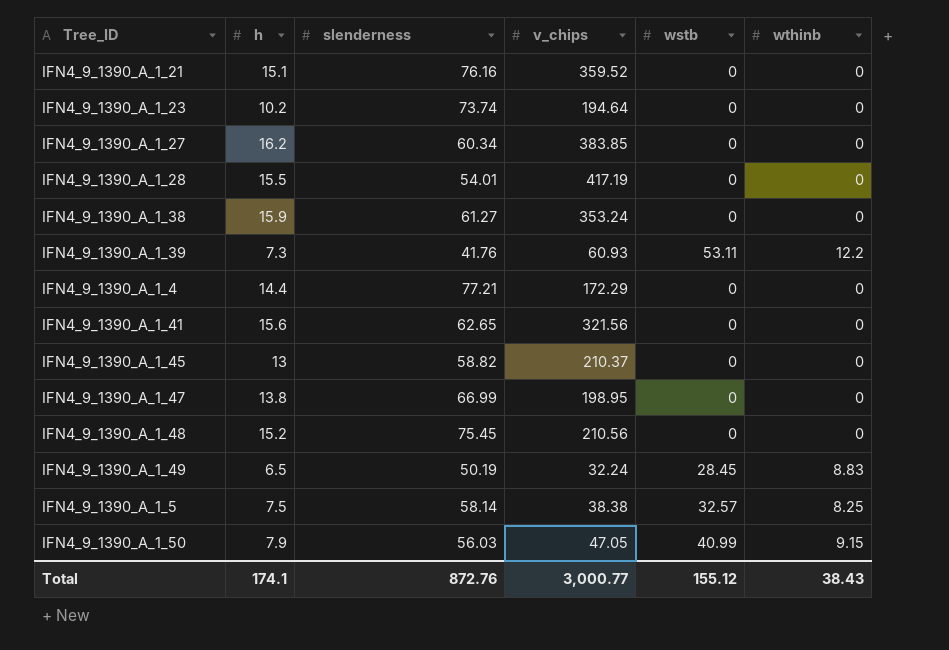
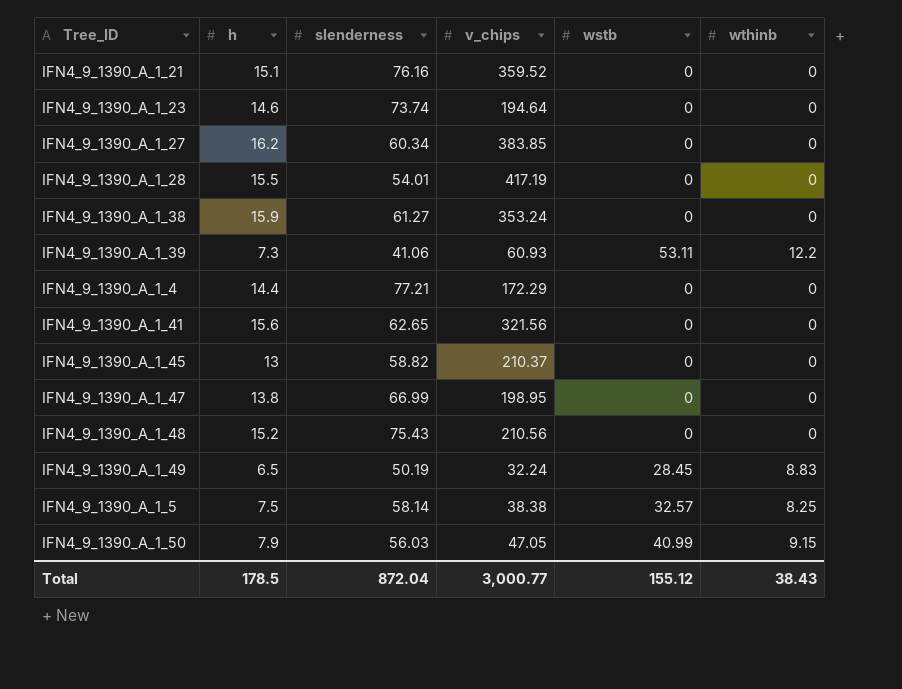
IFN4_9_1390_A_1_23 | h: 10.2 -> 14.6
IFN4_9_1390_A_1_39 | slenderness: 41.76 -> 41.06
IFN4_9_1390_A_1_48 | slenderness: 75.45 -> 75.43
Total | h: 174.1 -> 178.5
Total | slenderness: 872.76 -> 872.04

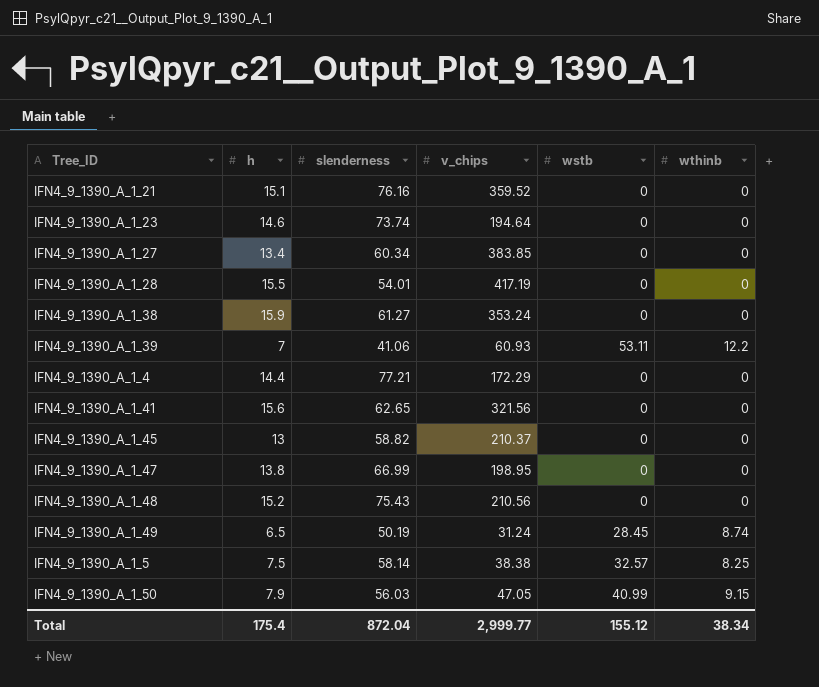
IFN4_9_1390_A_1_27 | h: 16.2 -> 13.4
IFN4_9_1390_A_1_39 | h: 7.3 -> 7
IFN4_9_1390_A_1_49 | v_chips: 32.24 -> 31.24
IFN4_9_1390_A_1_49 | wthinb: 8.83 -> 8.74
Total | h: 178.5 -> 175.4
Total | v_chips: 3,000.77 -> 2,999.77
Total | wthinb: 38.43 -> 38.34

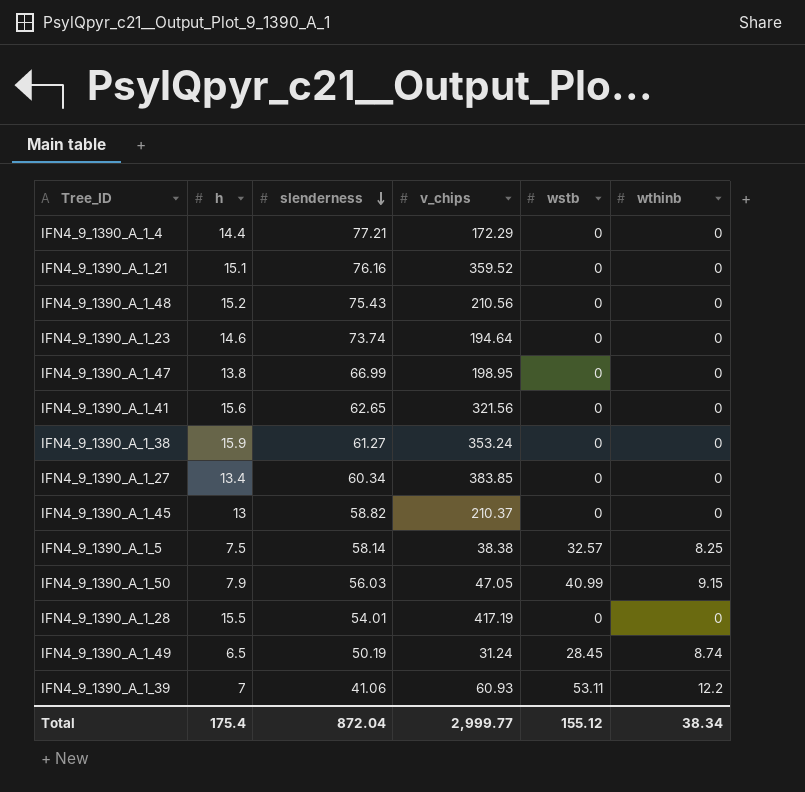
row order: none -> slenderness descending

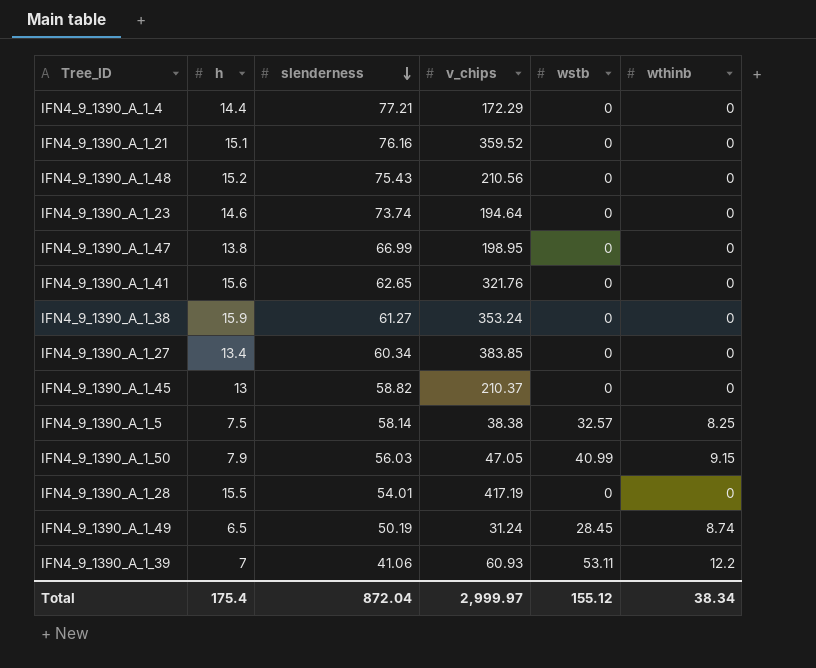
IFN4_9_1390_A_1_41 | v_chips: 321.56 -> 321.76
Total | v_chips: 2,999.77 -> 2,999.97

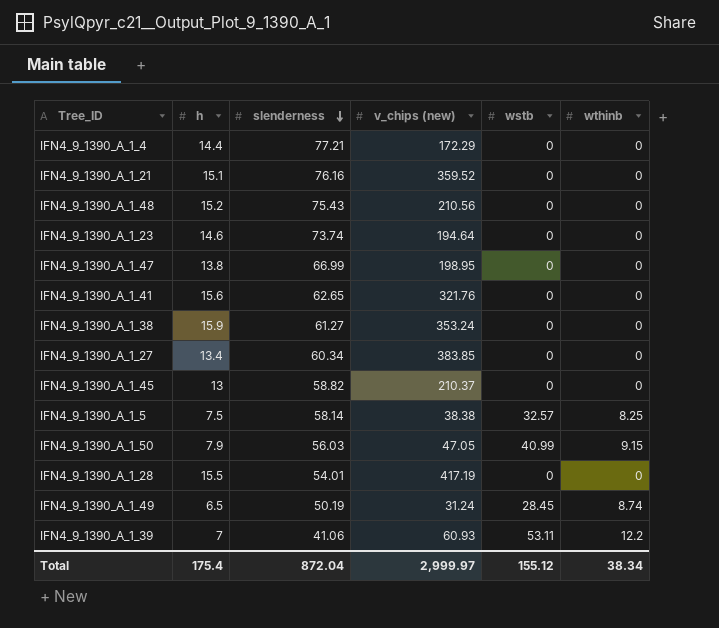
column name: v_chips -> v_chips (new)

